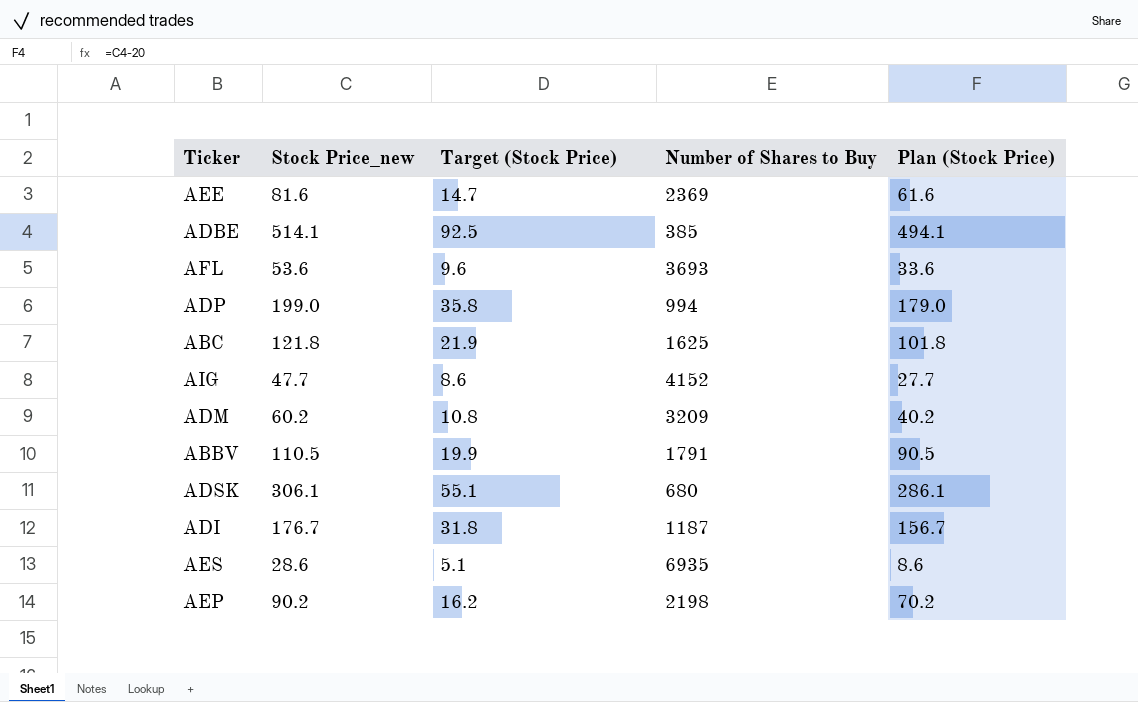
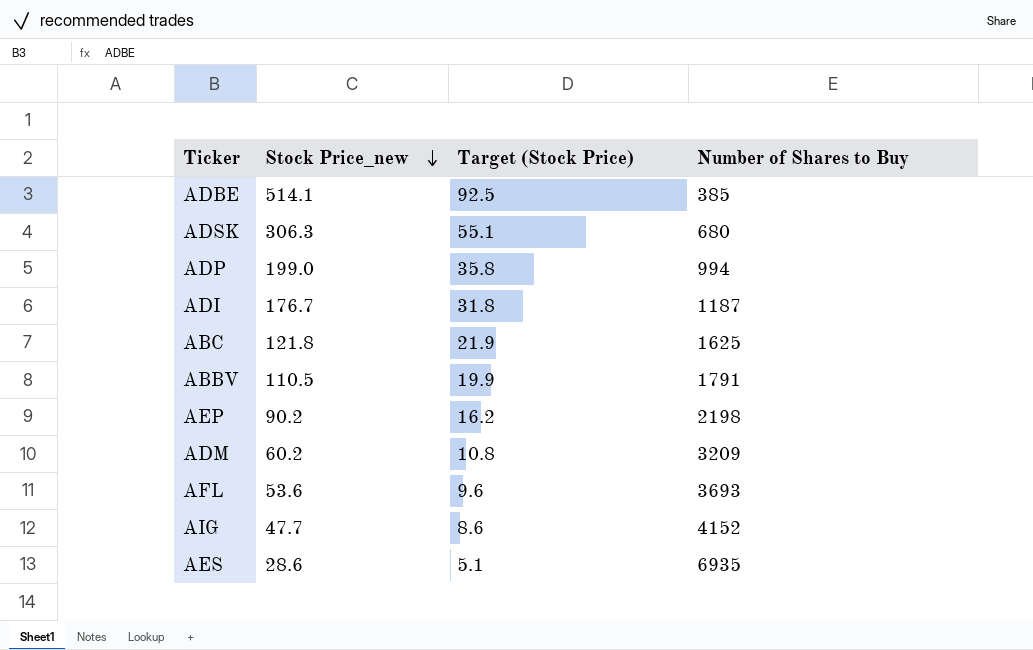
row order: none -> Stock Price_new descending
column Plan (Stock Price) | formula: [Stock Price_new] - 20 -> none
row AEE: 81.6 | 14.7 | 2369 | 61.6 -> none
ADSK | Stock Price_new: 306.1 -> 306.3

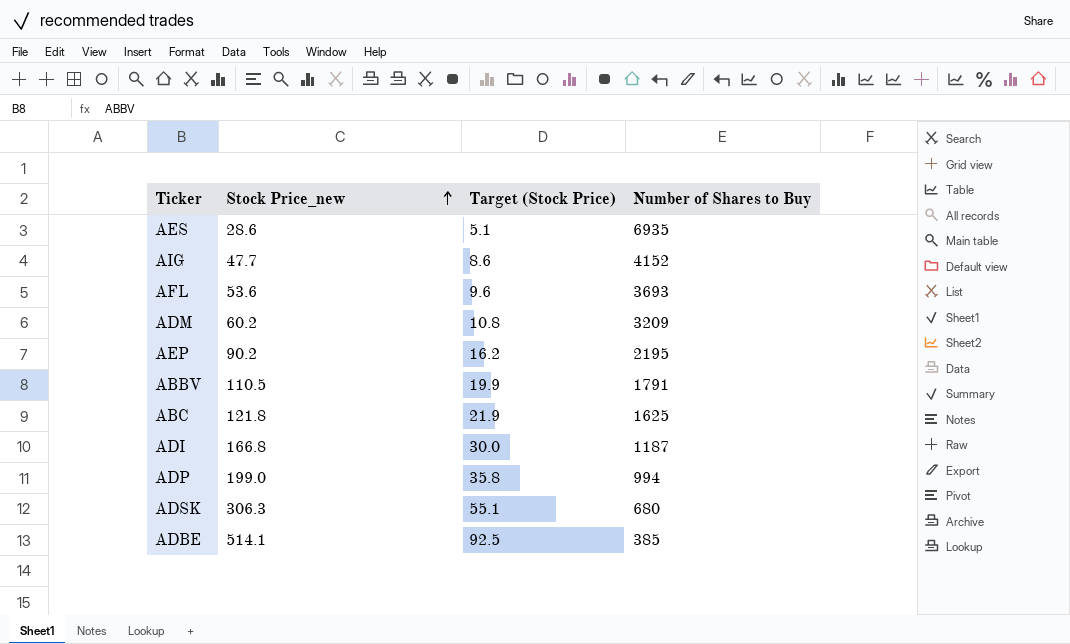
row order: Stock Price_new descending -> Stock Price_new ascending
AEP | Number of Shares to Buy: 2198 -> 2195
ADI | Stock Price_new: 176.7 -> 166.8
ADI | Target (Stock Price): 31.8 -> 30.0

